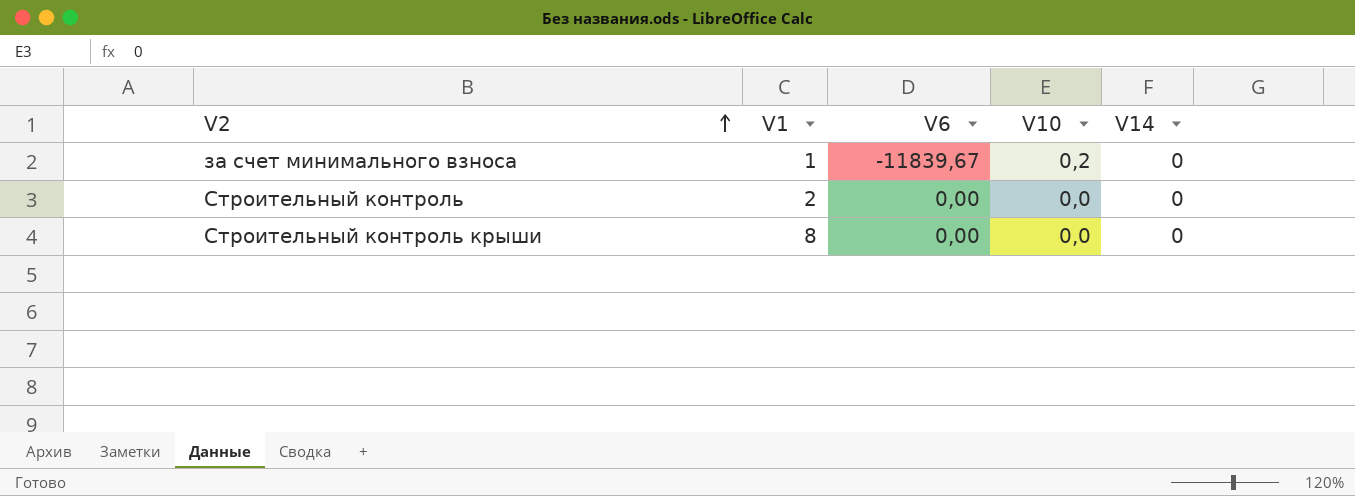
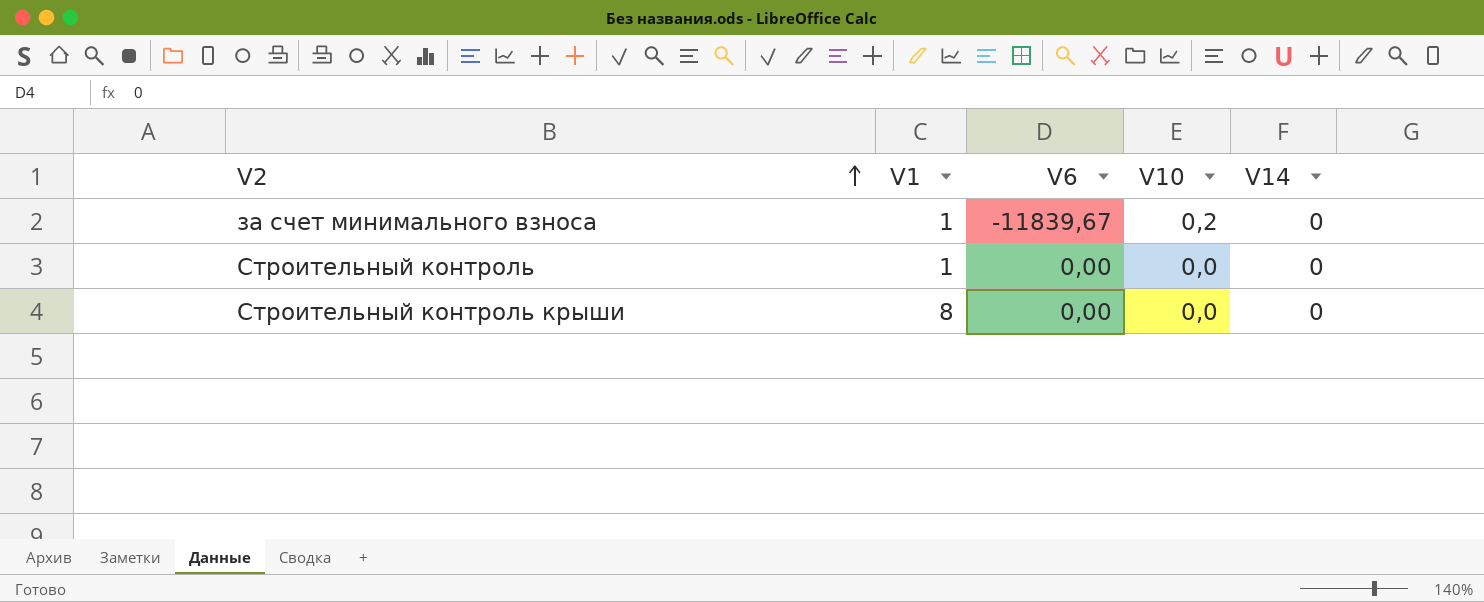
Строительный контроль | V1: 2 -> 1

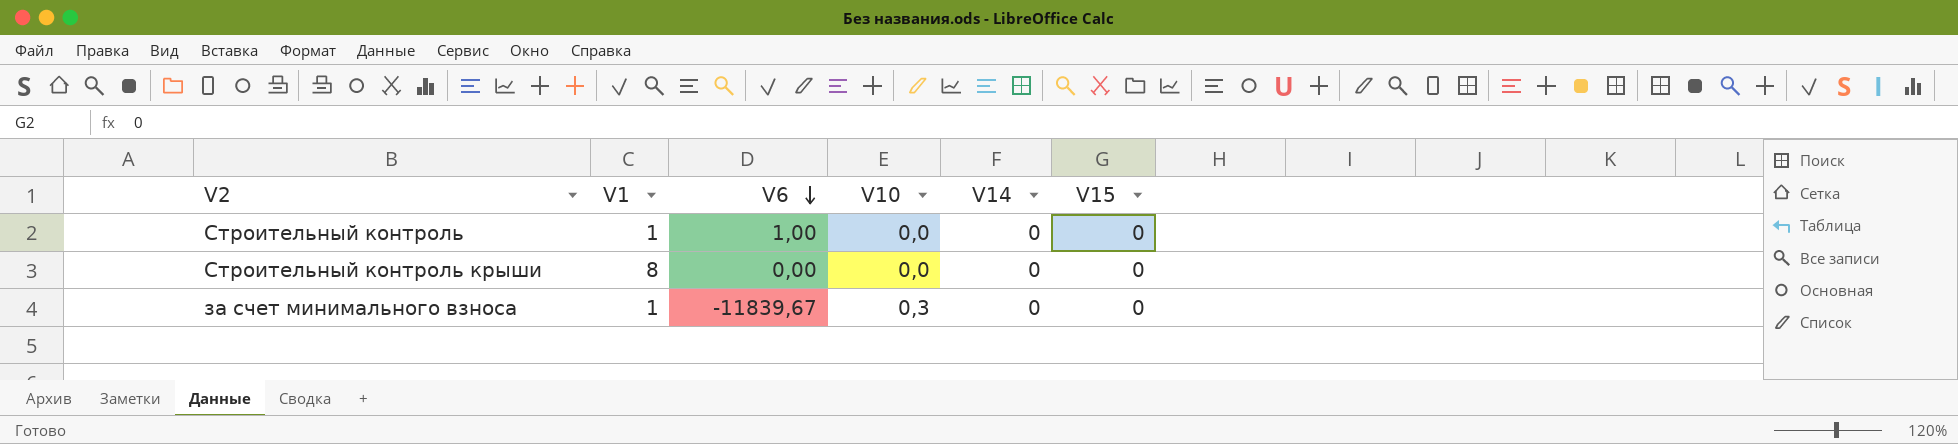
row order: V2 ascending -> V6 descending
column V15 | position: none -> 6
Строительный контроль | V6: 0,00 -> 1,00
за счет минимального взноса | V10: 0,2 -> 0,3

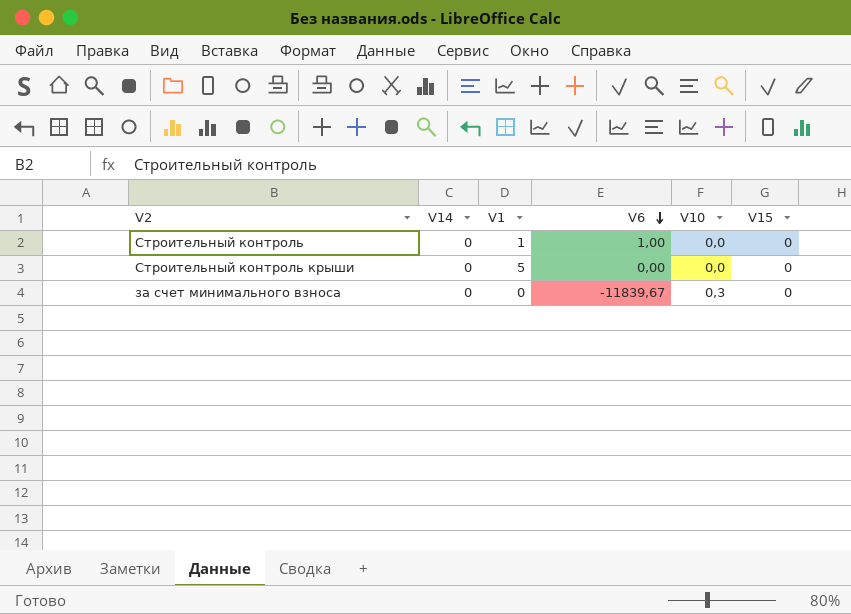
column V14 | position: 5 -> 2
Строительный контроль крыши | V1: 8 -> 5
за счет минимального взноса | V1: 1 -> 0

